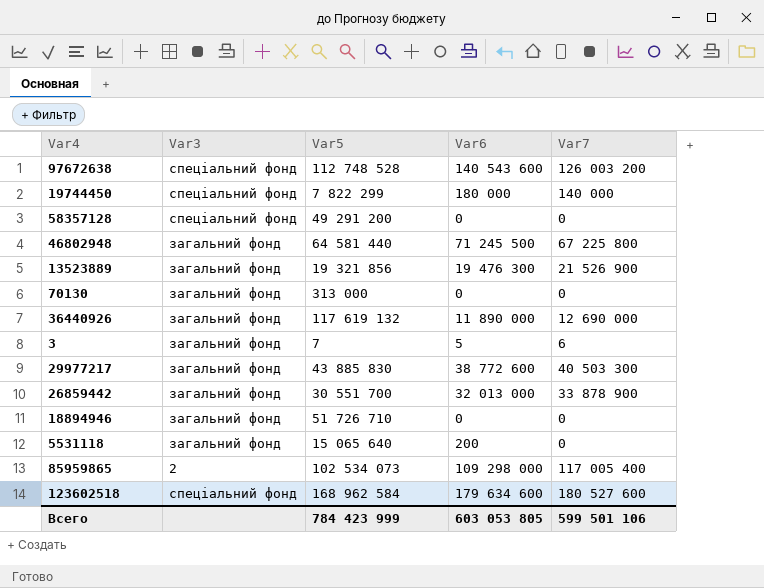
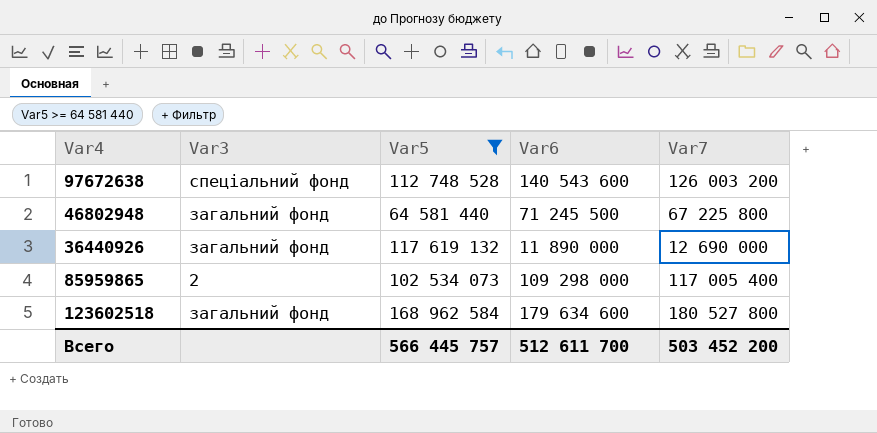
filter: none -> Var5 >= 64 581 440
123602518 | Var3: спеціальний фонд -> загальний фонд
123602518 | Var7: 180 527 600 -> 180 527 800
Всего | Var5: 784 423 999 -> 566 445 757
Всего | Var6: 603 053 805 -> 512 611 700
Всего | Var7: 599 501 106 -> 503 452 200

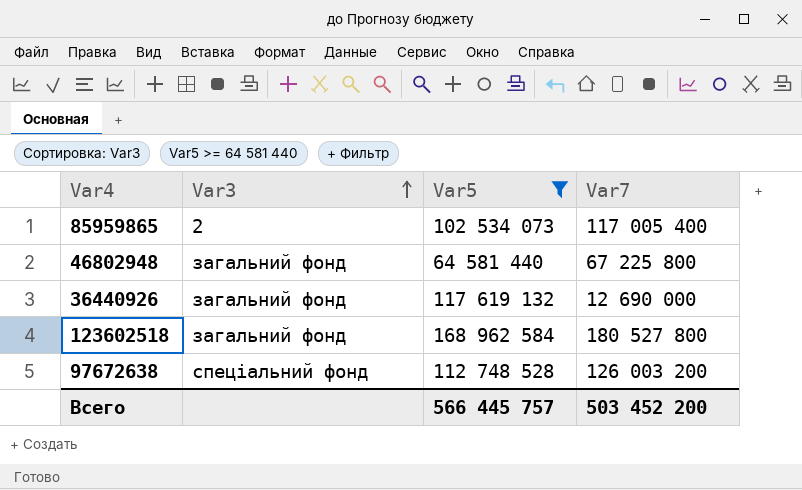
row order: none -> Var3 ascending
column Var6 | position: 4 -> none

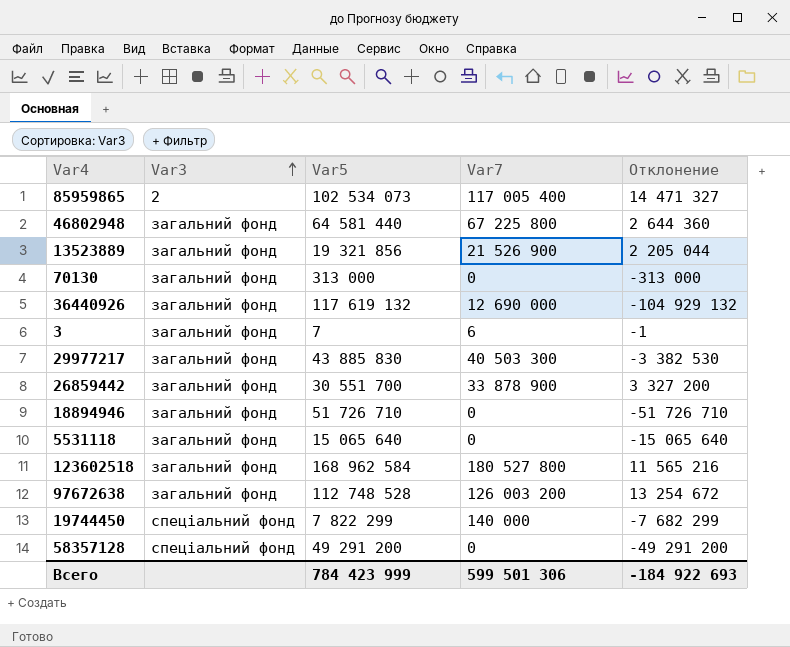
filter: Var5 >= 64 581 440 -> none
column Отклонение | formula: none -> [Var7] - [Var5]
97672638 | Var3: спеціальний фонд -> загальний фонд
Всего | Var5: 566 445 757 -> 784 423 999
Всего | Var7: 503 452 200 -> 599 501 306

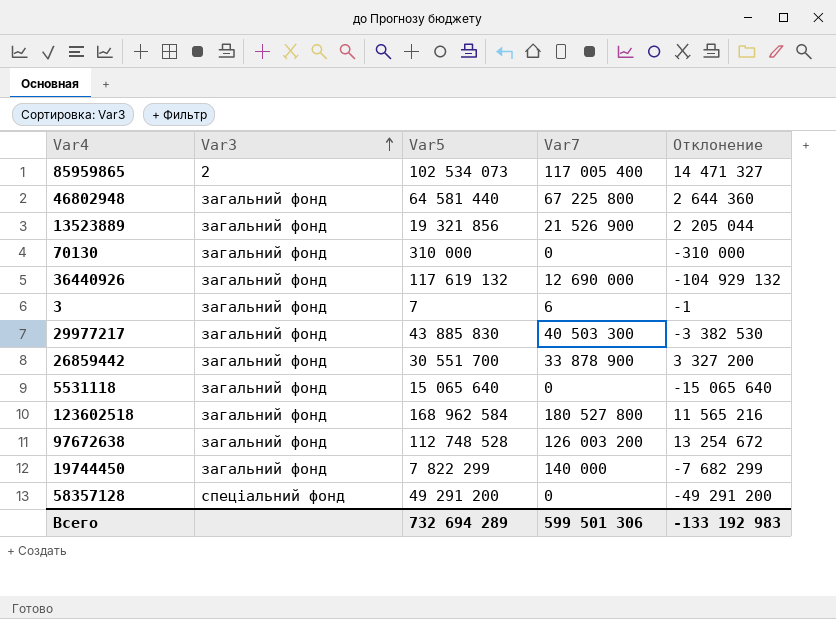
row 18894946: загальний фонд | 51 726 710 | 0 | -51 726 710 -> none
70130 | Var5: 313 000 -> 310 000
70130 | Отклонение: -313 000 -> -310 000
19744450 | Var3: спеціальний фонд -> загальний фонд
Всего | Var5: 784 423 999 -> 732 694 289
Всего | Отклонение: -184 922 693 -> -133 192 983

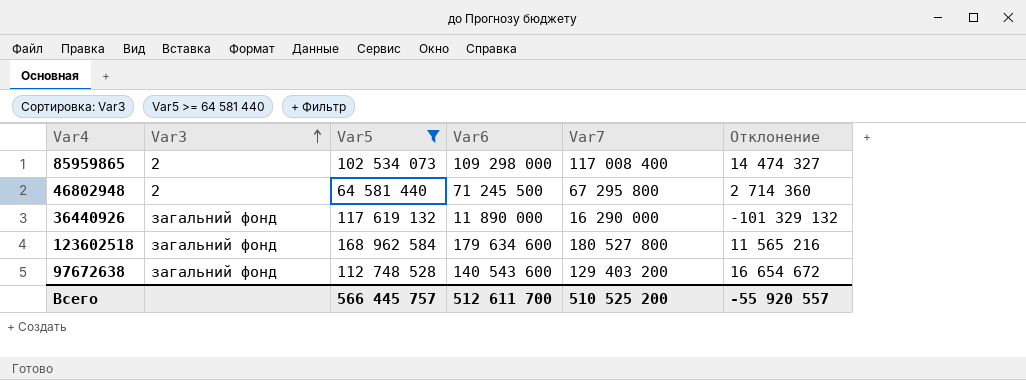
filter: none -> Var5 >= 64 581 440
column Var6 | position: none -> 4
85959865 | Var7: 117 005 400 -> 117 008 400
85959865 | Отклонение: 14 471 327 -> 14 474 327
46802948 | Var3: загальний фонд -> 2
46802948 | Var7: 67 225 800 -> 67 295 800
46802948 | Отклонение: 2 644 360 -> 2 714 360
36440926 | Var7: 12 690 000 -> 16 290 000
36440926 | Отклонение: -104 929 132 -> -101 329 132
97672638 | Var7: 126 003 200 -> 129 403 200
97672638 | Отклонение: 13 254 672 -> 16 654 672
Всего | Var5: 732 694 289 -> 566 445 757
Всего | Var7: 599 501 306 -> 510 525 200
Всего | Отклонение: -133 192 983 -> -55 920 557

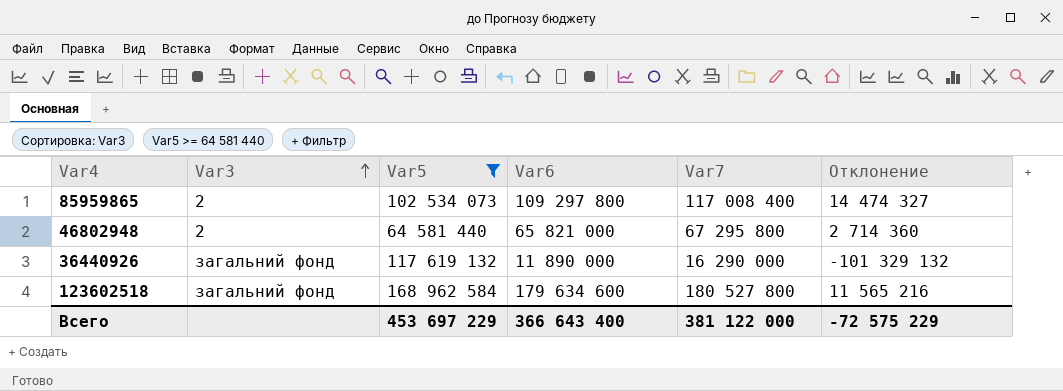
row 97672638: загальний фонд | 112 748 528 | 140 543 600 | 129 403 200 | 16 654 672 -> none
85959865 | Var6: 109 298 000 -> 109 297 800
46802948 | Var6: 71 245 500 -> 65 821 000
Всего | Var5: 566 445 757 -> 453 697 229
Всего | Var6: 512 611 700 -> 366 643 400
Всего | Var7: 510 525 200 -> 381 122 000
Всего | Отклонение: -55 920 557 -> -72 575 229

